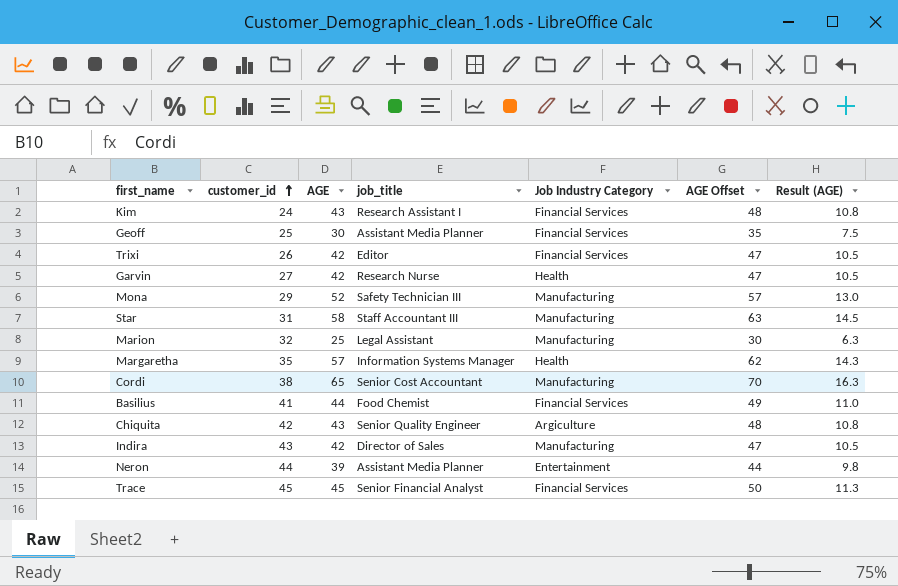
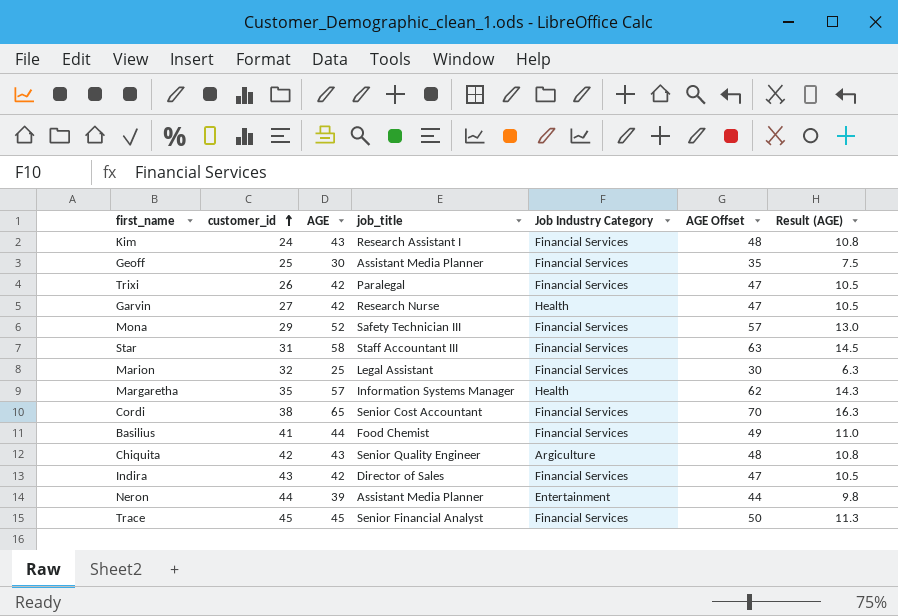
Trixi | job_title: Editor -> Paralegal
Mona | Job Industry Category: Manufacturing -> Financial Services
Star | Job Industry Category: Manufacturing -> Financial Services
Marion | Job Industry Category: Manufacturing -> Financial Services
Cordi | Job Industry Category: Manufacturing -> Financial Services
Indira | Job Industry Category: Manufacturing -> Financial Services

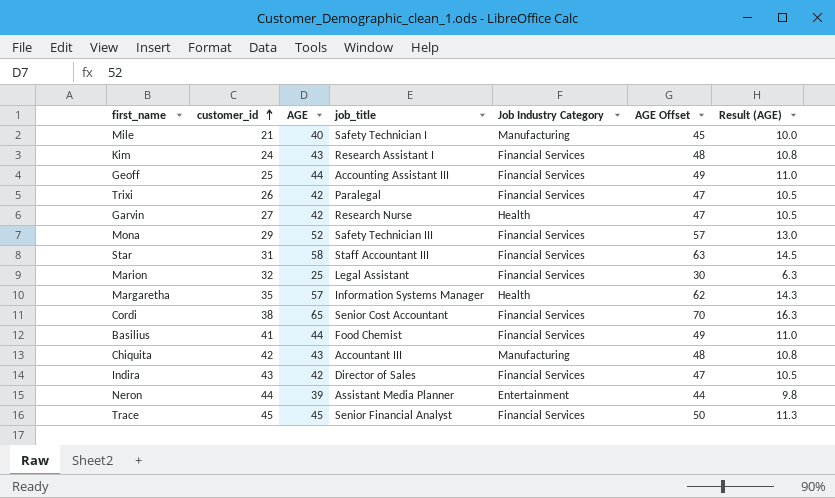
row Mile: none -> 21 | 40 | Safety Technician I | Manufacturing | 45 | 10.0
Geoff | AGE: 30 -> 44
Geoff | job_title: Assistant Media Planner -> Accounting Assistant III
Geoff | AGE Offset: 35 -> 49
Geoff | Result (AGE): 7.5 -> 11.0
Chiquita | job_title: Senior Quality Engineer -> Accountant III
Chiquita | Job Industry Category: Argiculture -> Manufacturing

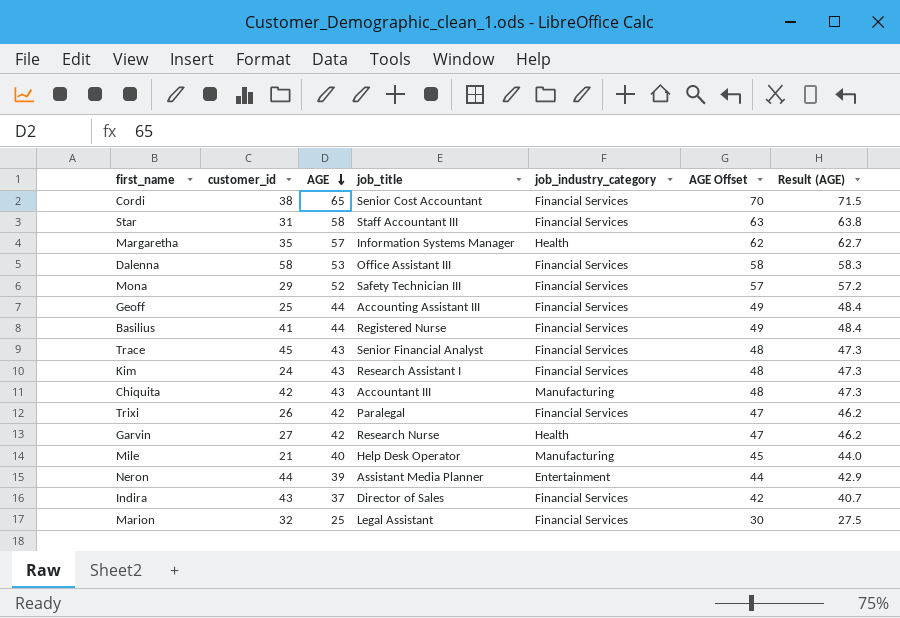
row order: customer_id ascending -> AGE descending
column name: Job Industry Category -> job_industry_category
column Result (AGE) | formula: [AGE] * 0.25 -> [AGE] * 1.1
row Dalenna: none -> 58 | 53 | Office Assistant III | Financial Services | 58 | 58.3
Basilius | job_title: Food Chemist -> Registered Nurse
Trace | AGE: 45 -> 43
Trace | AGE Offset: 50 -> 48
Mile | job_title: Safety Technician I -> Help Desk Operator
Indira | AGE: 42 -> 37
Indira | AGE Offset: 47 -> 42

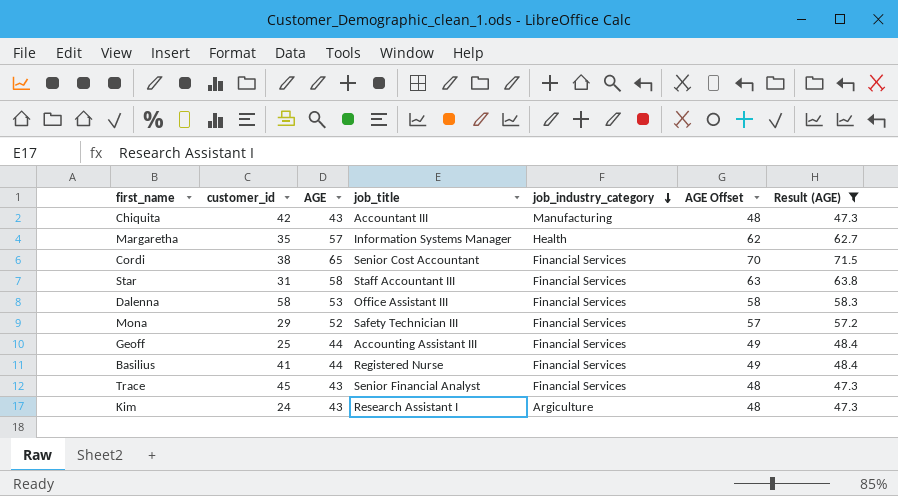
filter: none -> Result (AGE) >= 47.3
row order: AGE descending -> job_industry_category descending
Kim | job_industry_category: Financial Services -> Argiculture

